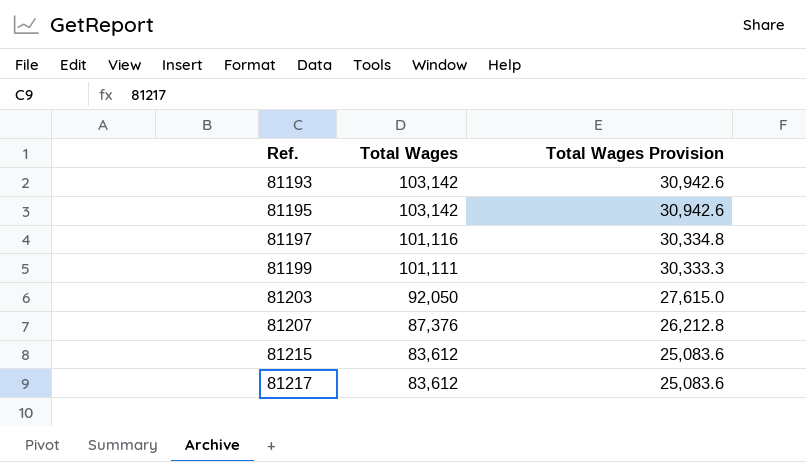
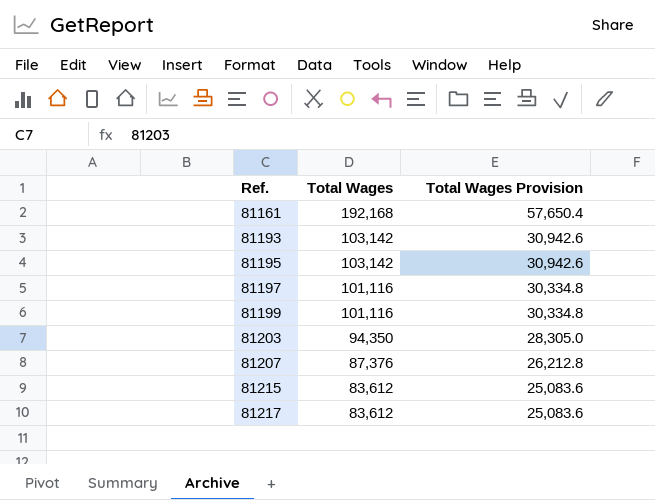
row 81161: none -> 192,168 | 57,650.4
81199 | Total Wages: 101,111 -> 101,116
81199 | Total Wages Provision: 30,333.3 -> 30,334.8
81203 | Total Wages: 92,050 -> 94,350
81203 | Total Wages Provision: 27,615.0 -> 28,305.0

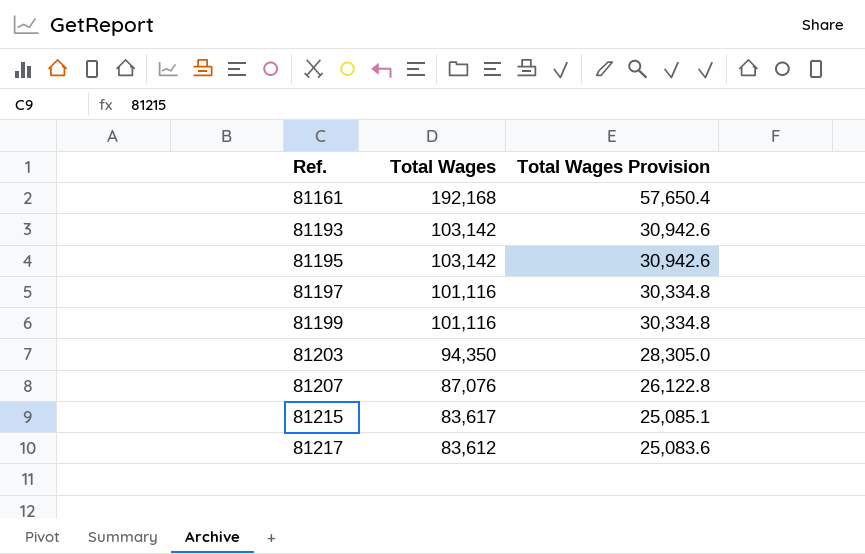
81207 | Total Wages: 87,376 -> 87,076
81207 | Total Wages Provision: 26,212.8 -> 26,122.8
81215 | Total Wages: 83,612 -> 83,617
81215 | Total Wages Provision: 25,083.6 -> 25,085.1

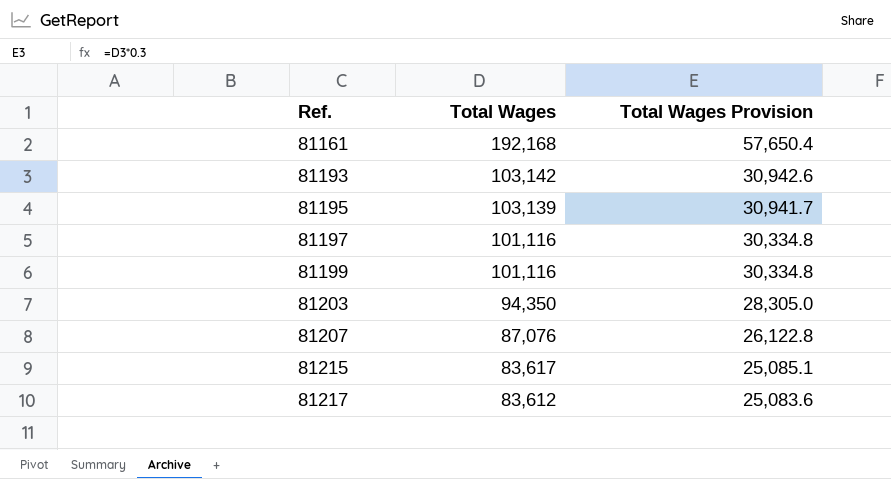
81195 | Total Wages: 103,142 -> 103,139
81195 | Total Wages Provision: 30,942.6 -> 30,941.7

